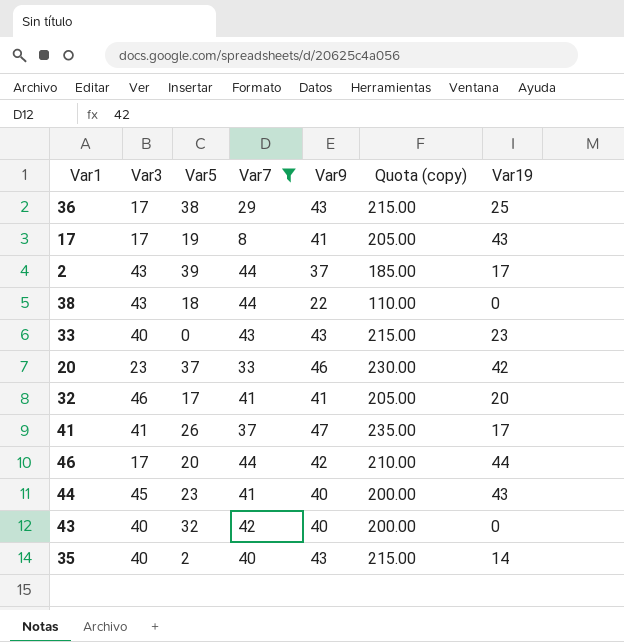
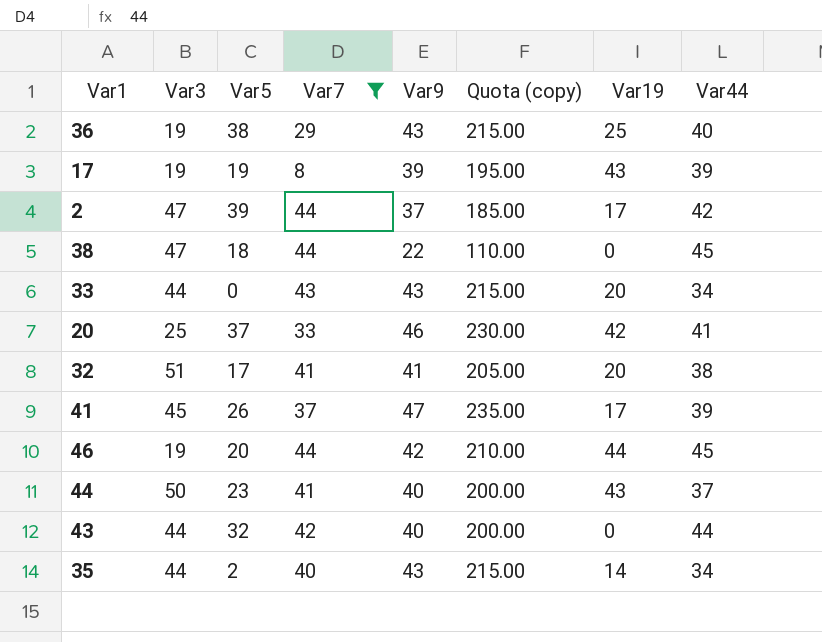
column Var44 | position: none -> 8
36 | Var3: 17 -> 19
17 | Var3: 17 -> 19
17 | Var9: 41 -> 39
17 | Quota (copy): 205.00 -> 195.00
2 | Var3: 43 -> 47
38 | Var3: 43 -> 47
33 | Var3: 40 -> 44
33 | Var19: 23 -> 20
20 | Var3: 23 -> 25
32 | Var3: 46 -> 51
41 | Var3: 41 -> 45
46 | Var3: 17 -> 19
44 | Var3: 45 -> 50
43 | Var3: 40 -> 44
35 | Var3: 40 -> 44

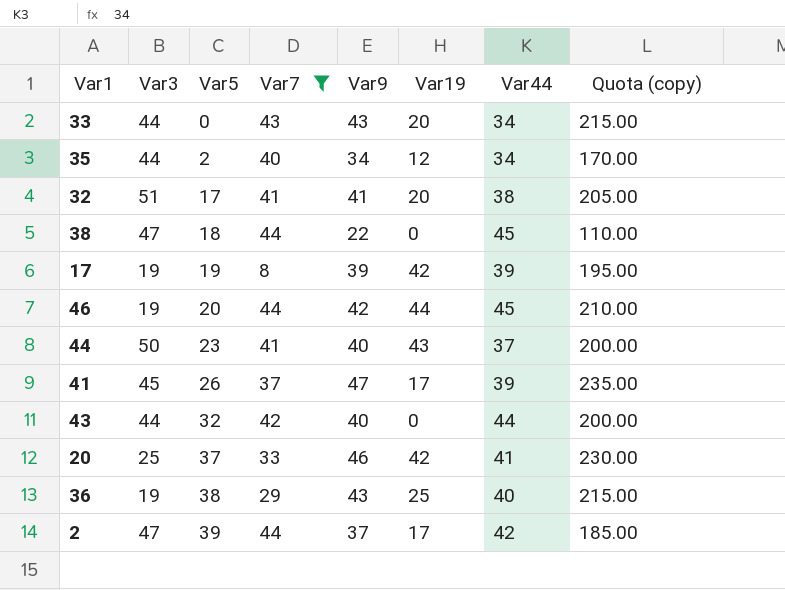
row order: none -> Var5 ascending
column Quota (copy) | position: 6 -> 8
35 | Var9: 43 -> 34
35 | Var19: 14 -> 12
35 | Quota (copy): 215.00 -> 170.00
17 | Var19: 43 -> 42

